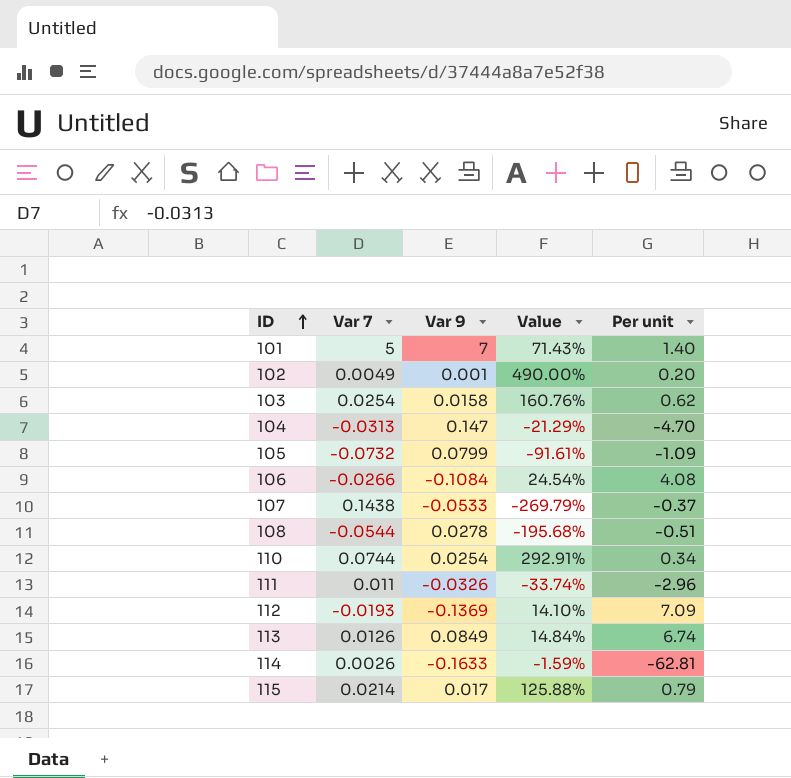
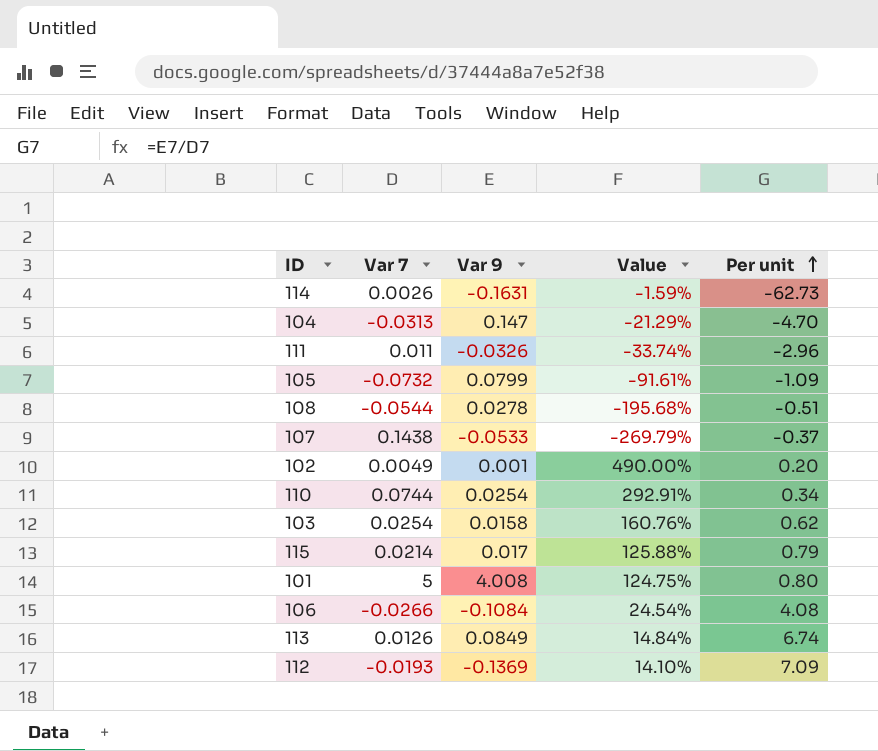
row order: ID ascending -> Per unit ascending
114 | Var 9: -0.1633 -> -0.1631
114 | Per unit: -62.81 -> -62.73
101 | Var 9: 7 -> 4.008
101 | Value: 71.43% -> 124.75%
101 | Per unit: 1.40 -> 0.80

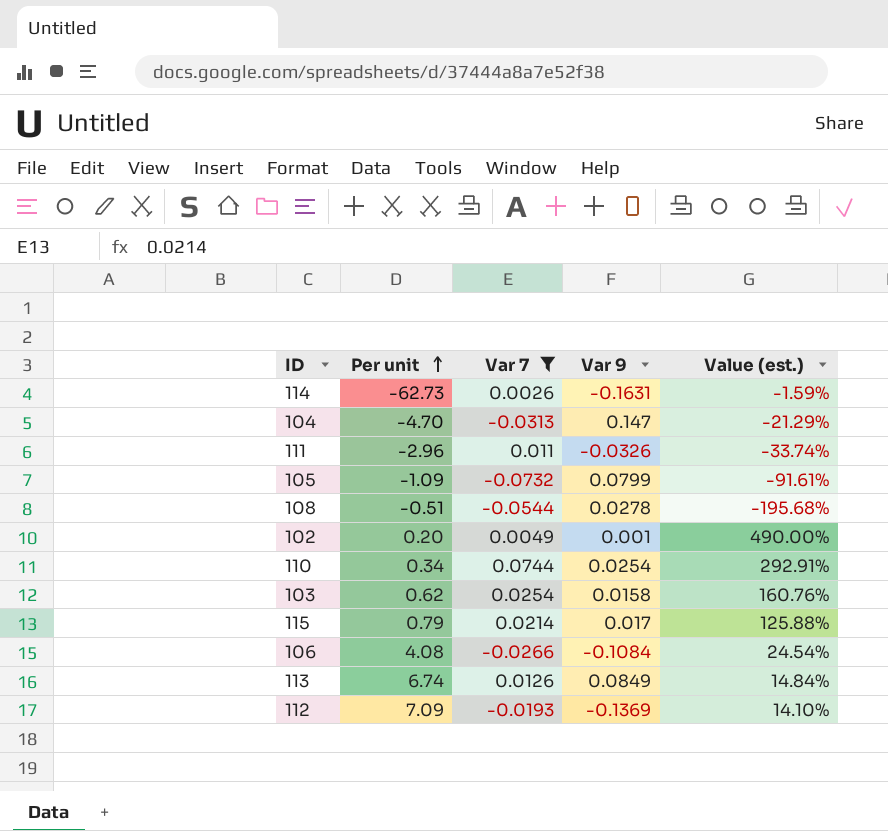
filter: none -> Var 7 <= 0.0744
column Per unit | position: 5 -> 2
column name: Value -> Value (est.)

